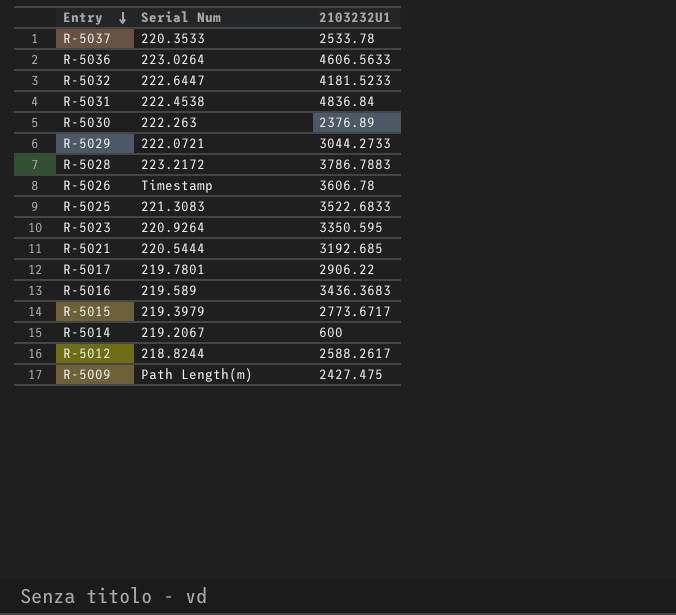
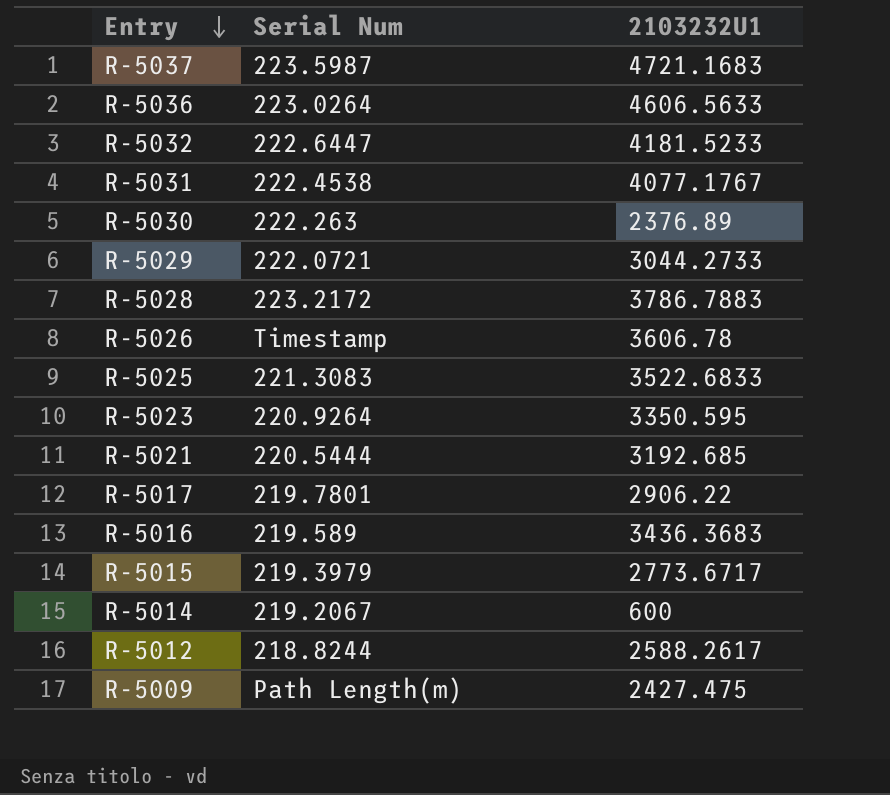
R-5037 | Serial Num: 220.3533 -> 223.5987
R-5037 | 2103232U1: 2533.78 -> 4721.1683
R-5031 | 2103232U1: 4836.84 -> 4077.1767

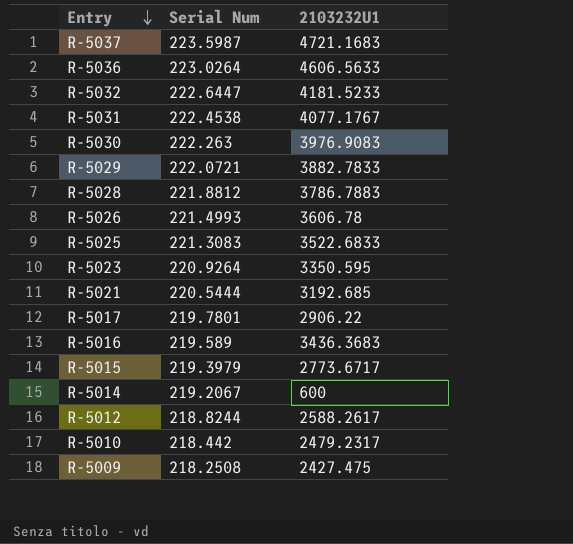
R-5030 | 2103232U1: 2376.89 -> 3976.9083
R-5029 | 2103232U1: 3044.2733 -> 3882.7833
R-5028 | Serial Num: 223.2172 -> 221.8812
R-5026 | Serial Num: Timestamp -> 221.4993
row R-5010: none -> 218.442 | 2479.2317
R-5009 | Serial Num: Path Length(m) -> 218.2508

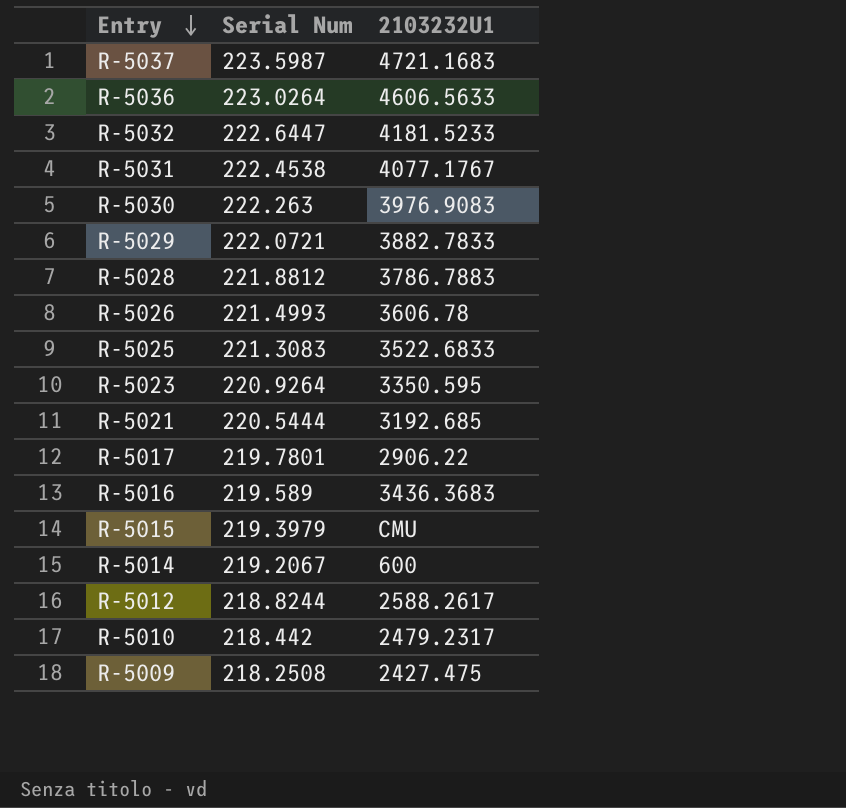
R-5015 | 2103232U1: 2773.6717 -> CMU

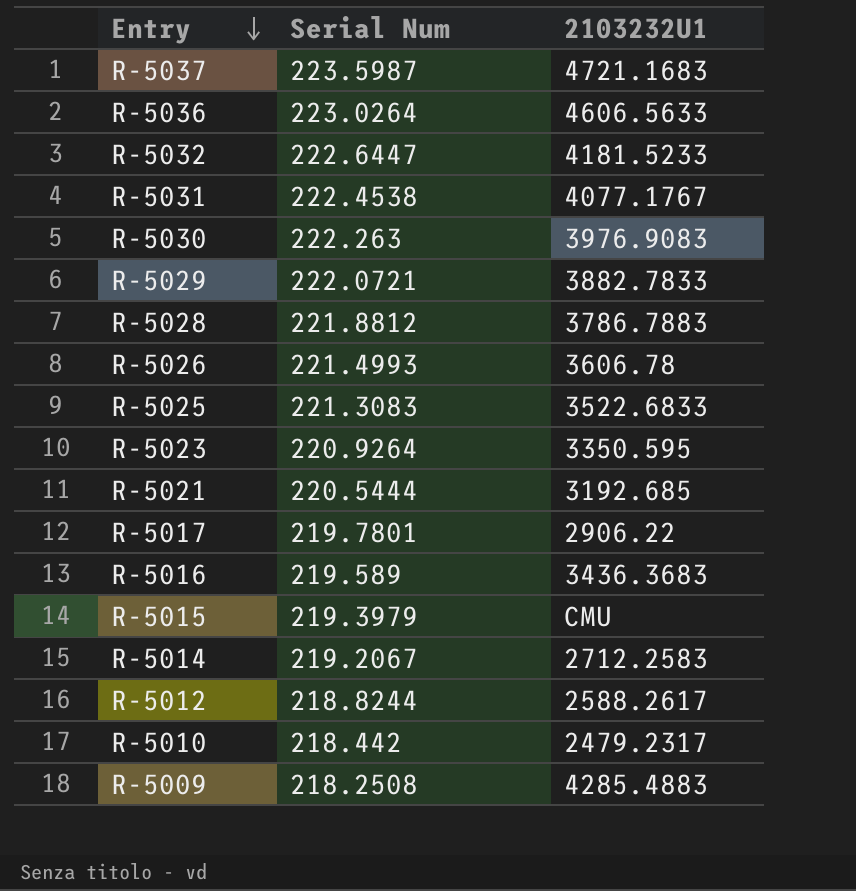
R-5014 | 2103232U1: 600 -> 2712.2583
R-5009 | 2103232U1: 2427.475 -> 4285.4883

